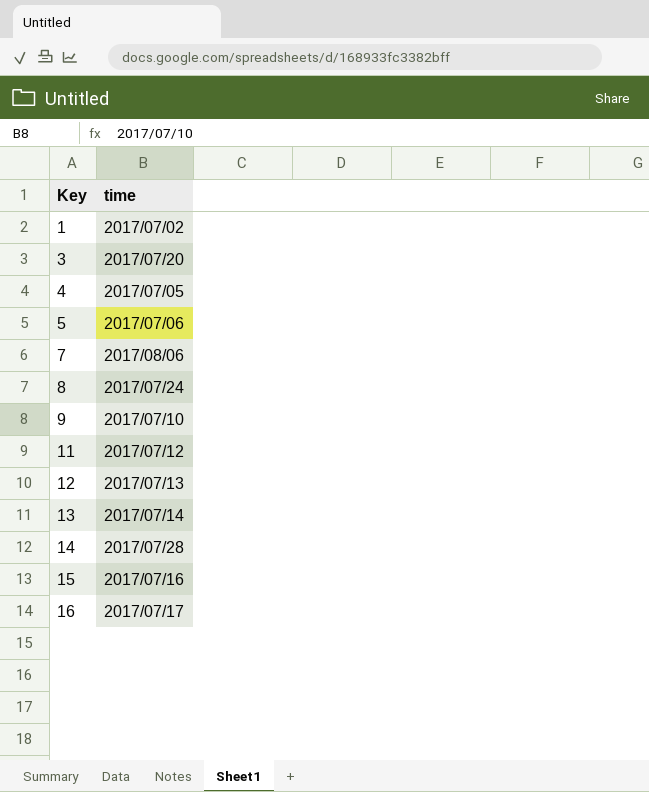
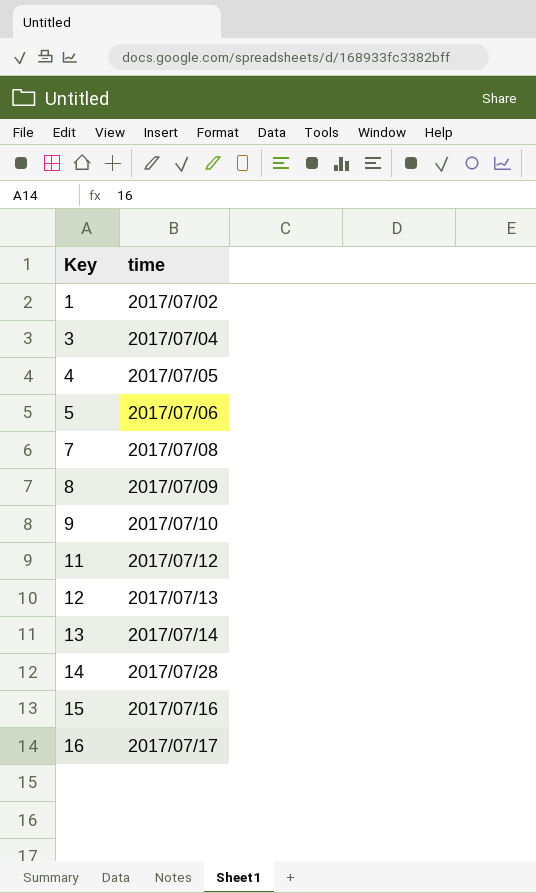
3 | time: 2017/07/20 -> 2017/07/04
7 | time: 2017/08/06 -> 2017/07/08
8 | time: 2017/07/24 -> 2017/07/09

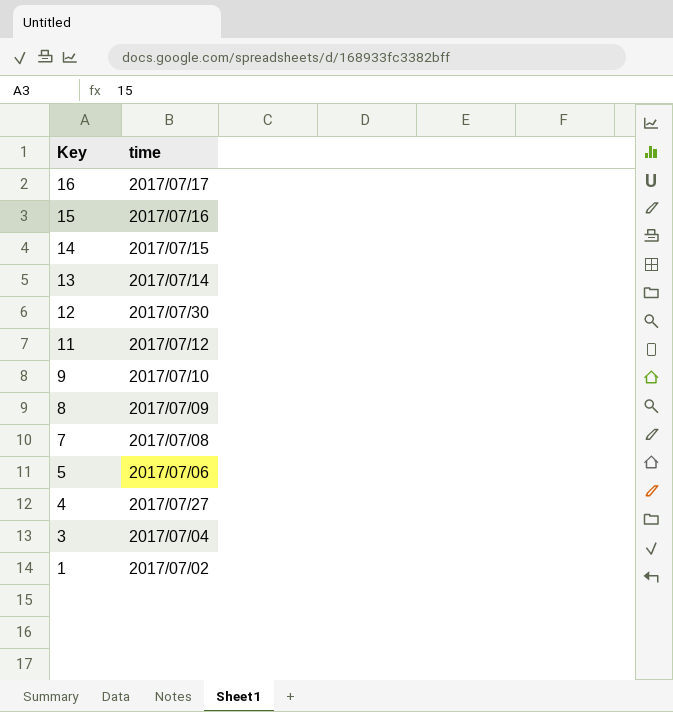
row order: Key ascending -> Key descending
14 | time: 2017/07/28 -> 2017/07/15
12 | time: 2017/07/13 -> 2017/07/30
4 | time: 2017/07/05 -> 2017/07/27

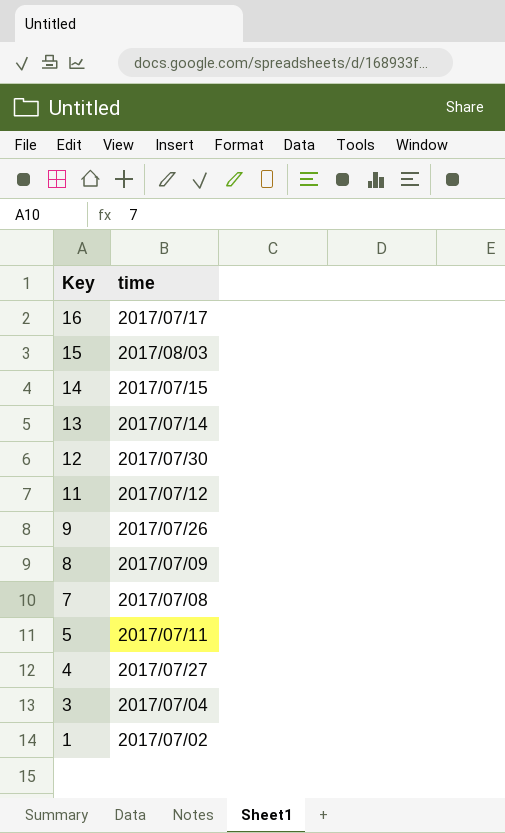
15 | time: 2017/07/16 -> 2017/08/03
9 | time: 2017/07/10 -> 2017/07/26
5 | time: 2017/07/06 -> 2017/07/11

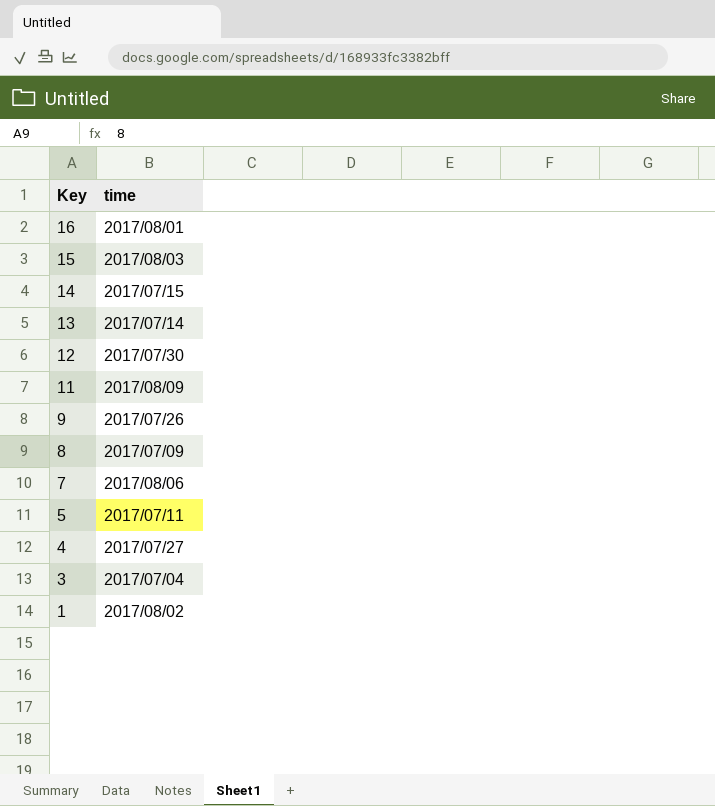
16 | time: 2017/07/17 -> 2017/08/01
11 | time: 2017/07/12 -> 2017/08/09
7 | time: 2017/07/08 -> 2017/08/06
1 | time: 2017/07/02 -> 2017/08/02

